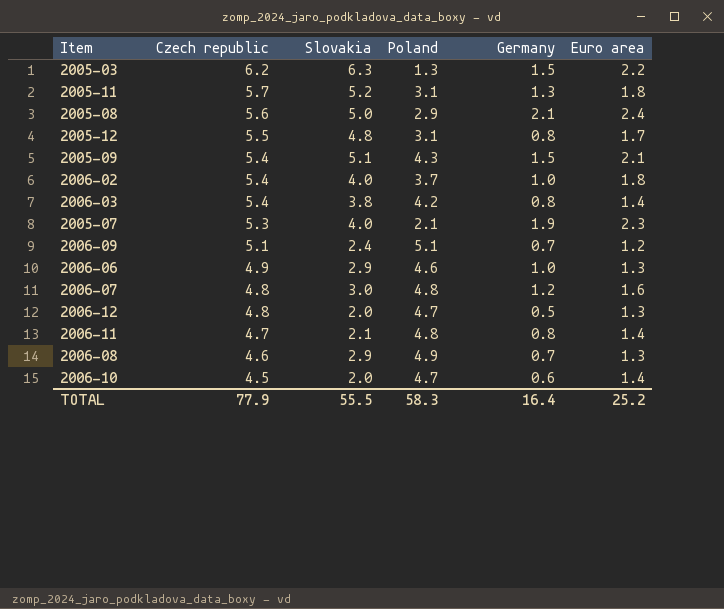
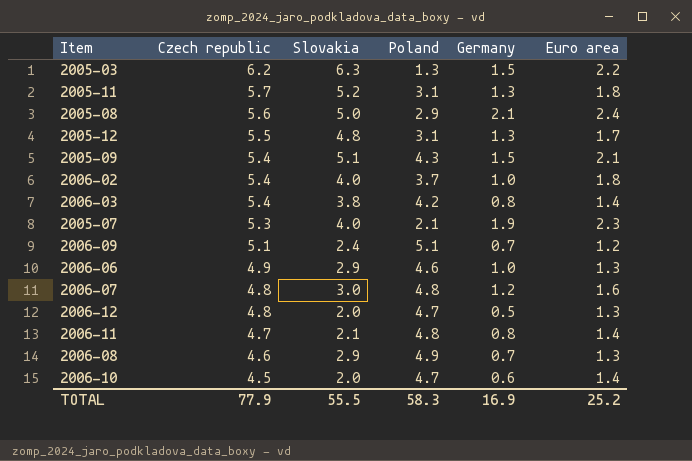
2005-12 | Germany: 0.8 -> 1.3
TOTAL | Germany: 16.4 -> 16.9

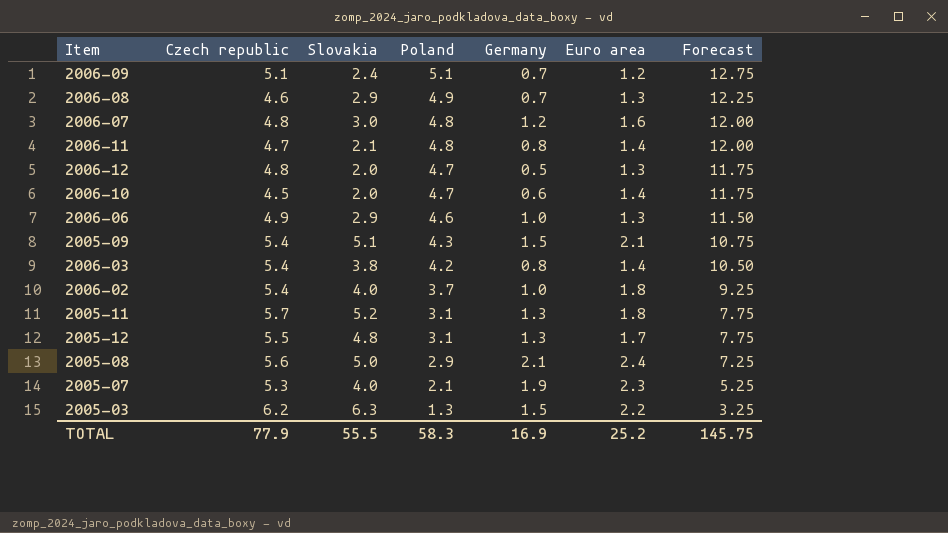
row order: Czech republic descending -> Poland descending
column Forecast | formula: none -> [Poland] * 2.5

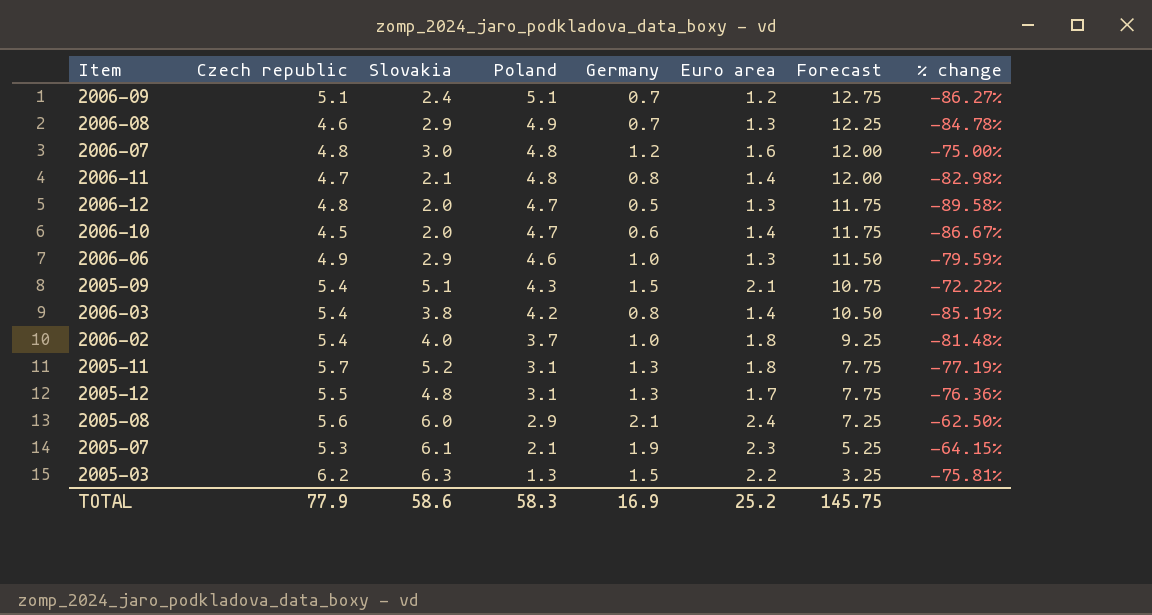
column % change | formula: none -> ([Germany] - [Czech republic]) / [Czech republic]
2005-08 | Slovakia: 5.0 -> 6.0
2005-07 | Slovakia: 4.0 -> 6.1
TOTAL | Slovakia: 55.5 -> 58.6

